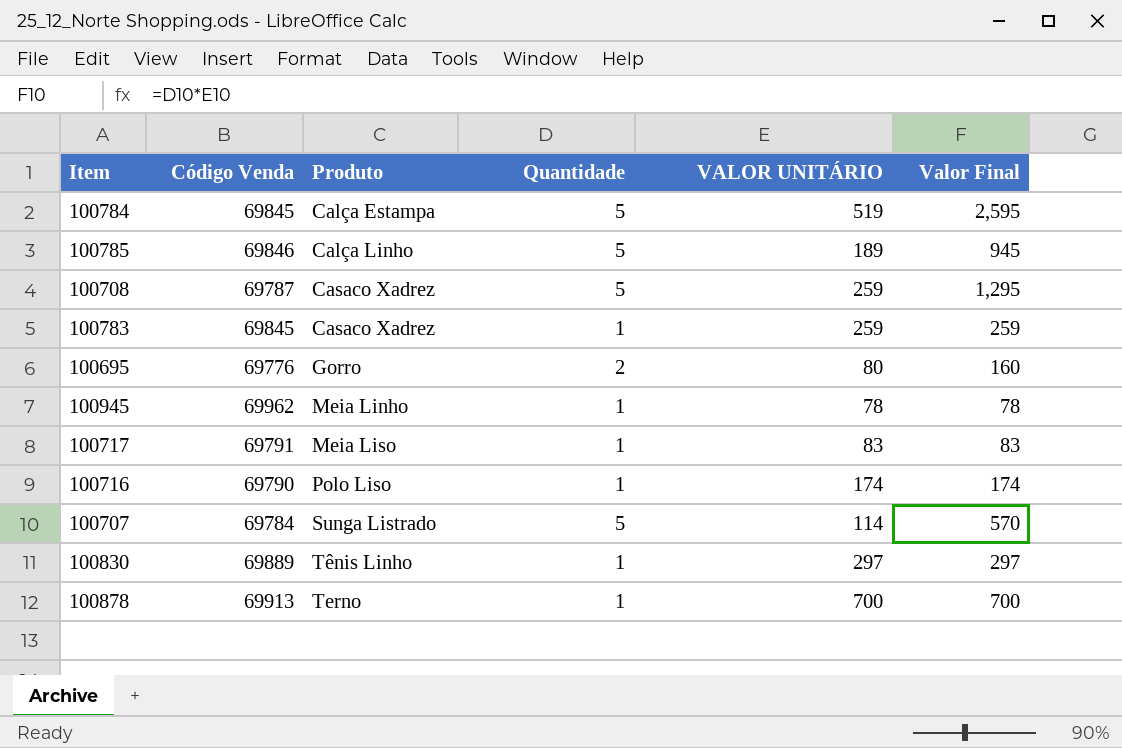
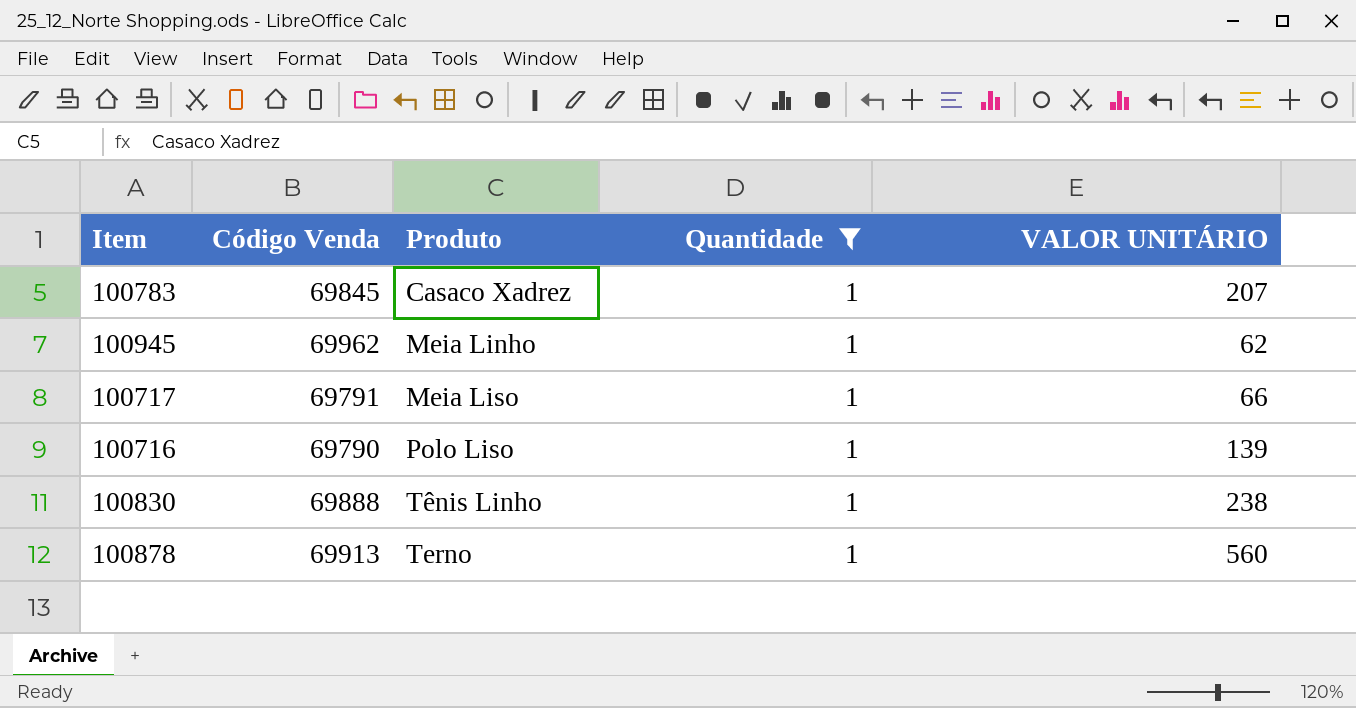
filter: none -> Quantidade = 1
column Valor Final | formula: [Quantidade] * [VALOR UNITÁRIO] -> none
100783 | VALOR UNITÁRIO: 259 -> 207
100945 | VALOR UNITÁRIO: 78 -> 62
100717 | VALOR UNITÁRIO: 83 -> 66
100716 | VALOR UNITÁRIO: 174 -> 139
100830 | Código Venda: 69889 -> 69888
100830 | VALOR UNITÁRIO: 297 -> 238
100878 | VALOR UNITÁRIO: 700 -> 560

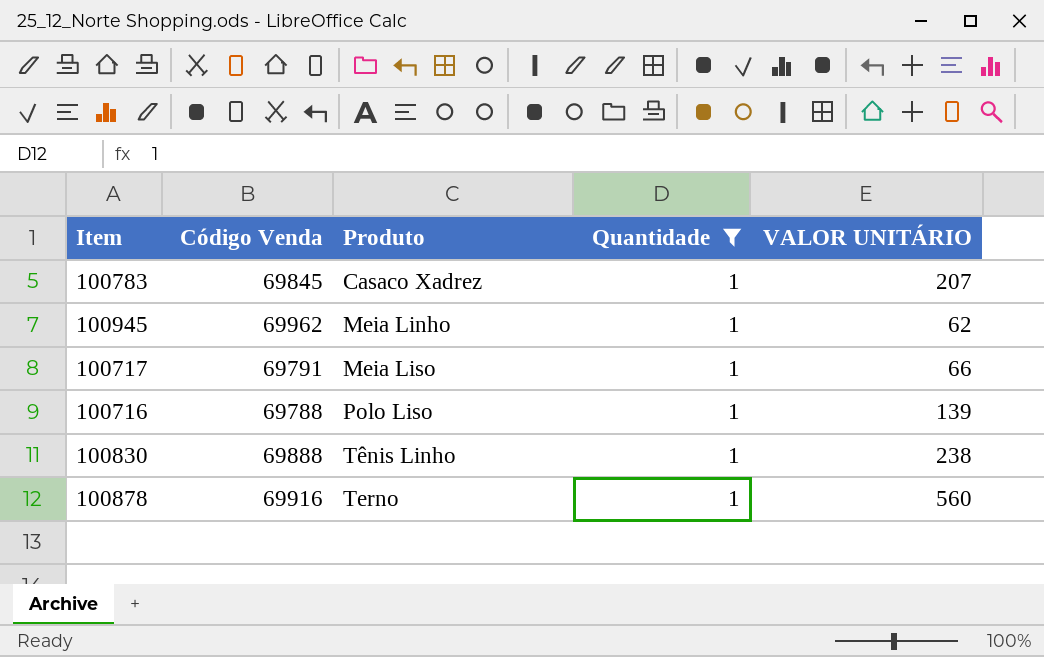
100716 | Código Venda: 69790 -> 69788
100878 | Código Venda: 69913 -> 69916

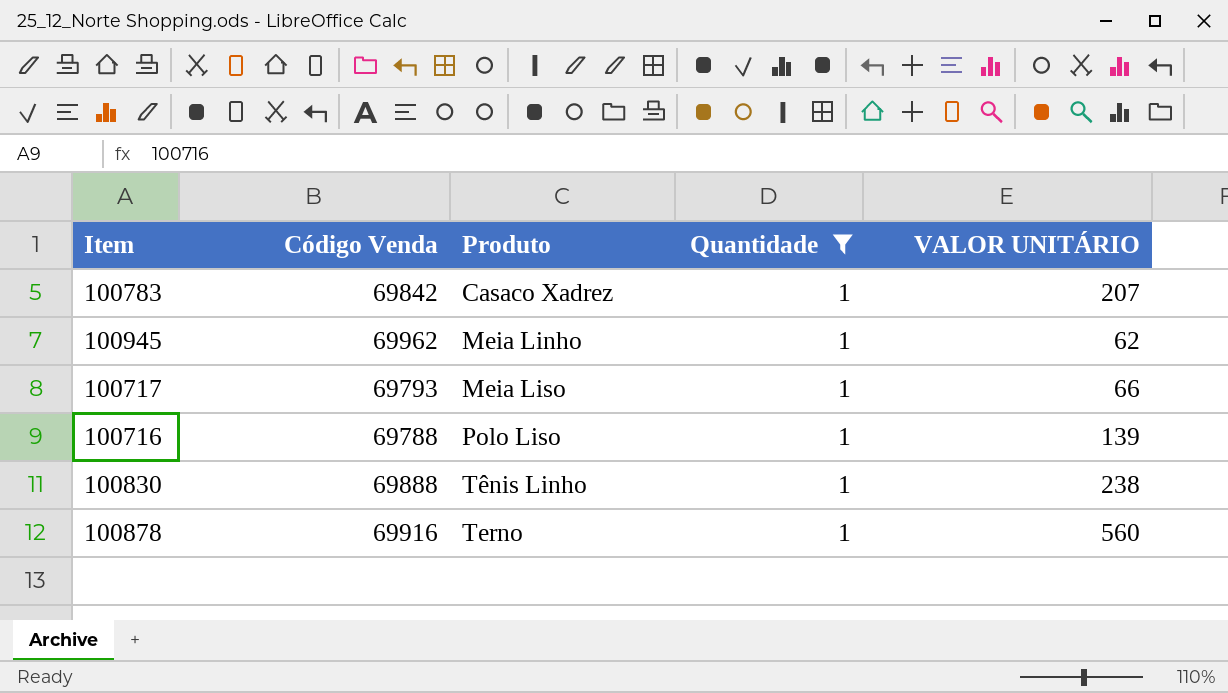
100783 | Código Venda: 69845 -> 69842
100717 | Código Venda: 69791 -> 69793

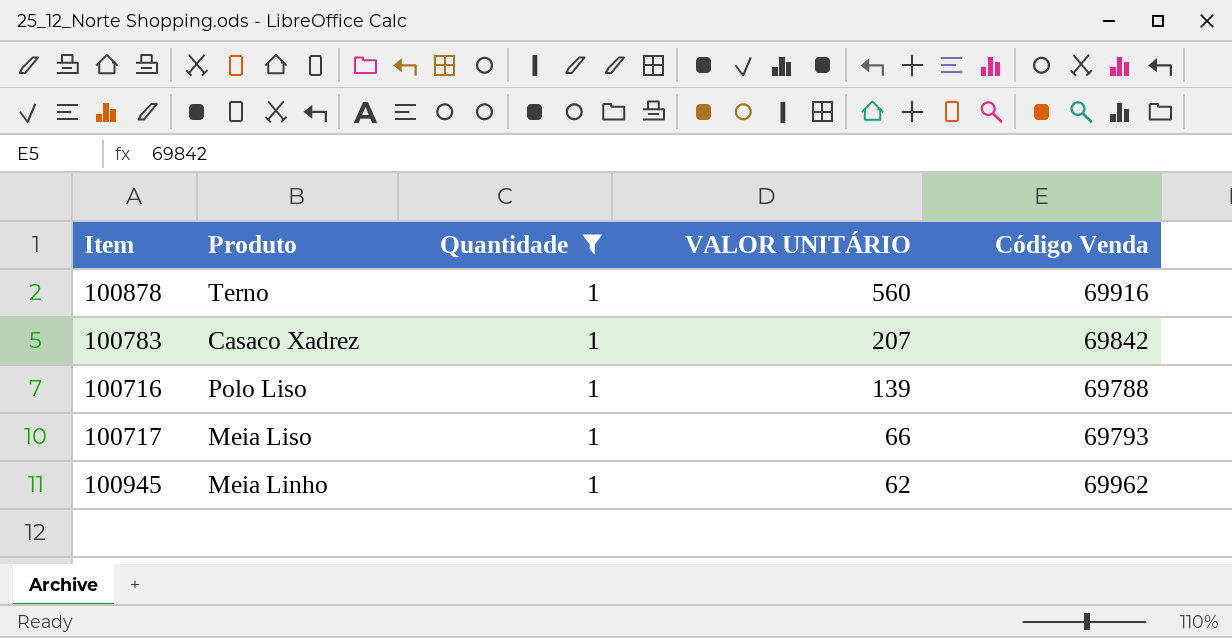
row order: Produto ascending -> VALOR UNITÁRIO descending
column Código Venda | position: 2 -> 5
row 100830: 69888 | Tênis Linho | 1 | 238 -> none

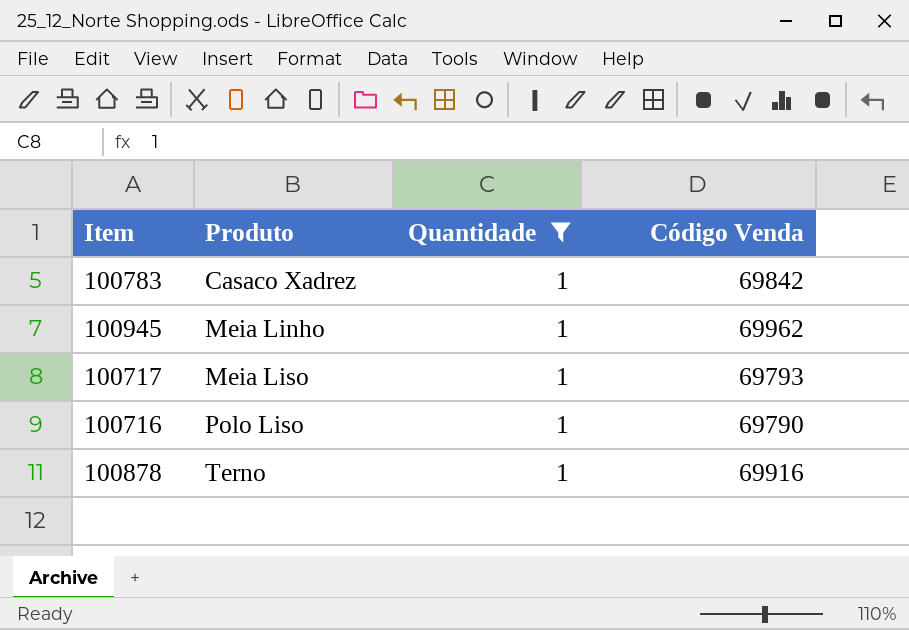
row order: VALOR UNITÁRIO descending -> Produto ascending
column VALOR UNITÁRIO | position: 4 -> none
100716 | Código Venda: 69788 -> 69790

